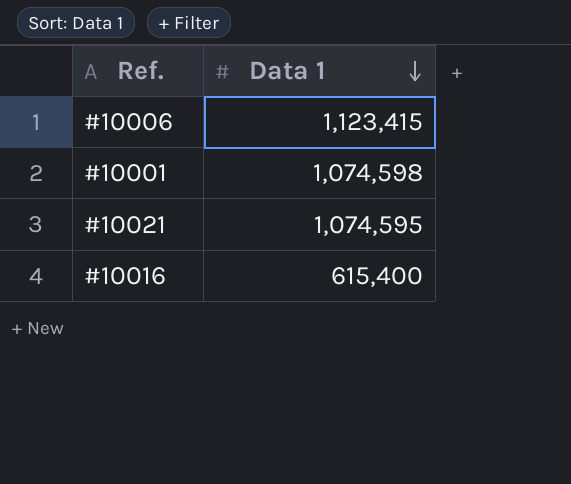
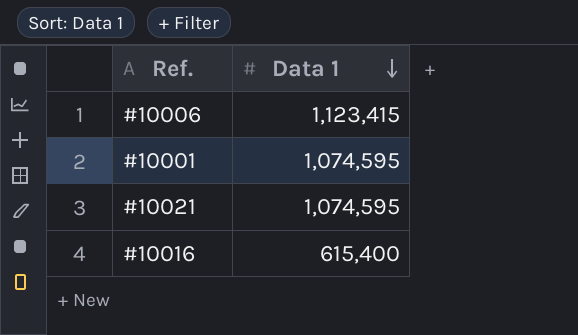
#10001 | Data 1: 1,074,598 -> 1,074,595

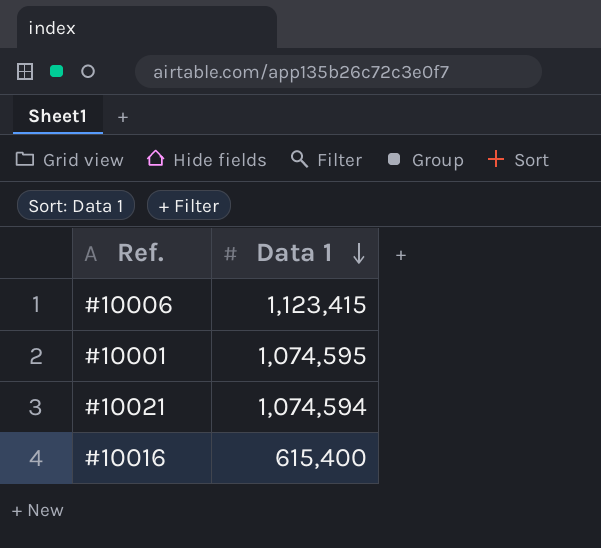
#10021 | Data 1: 1,074,595 -> 1,074,594

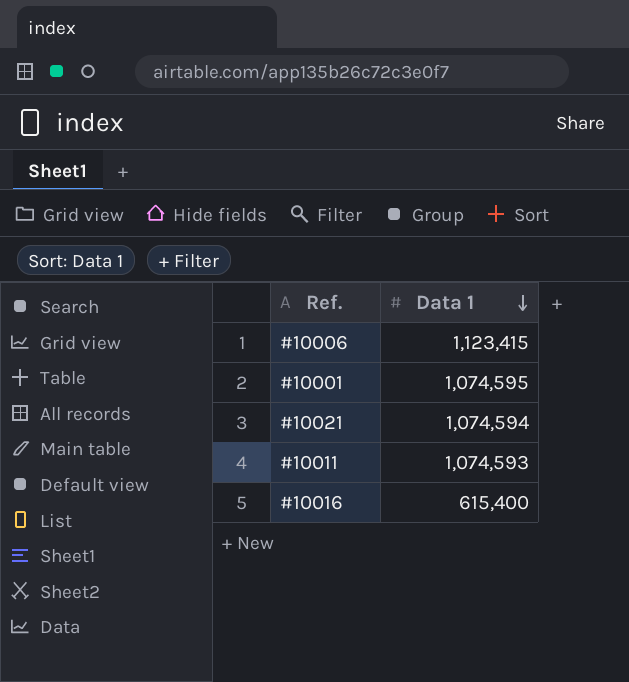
row #10011: none -> 1,074,593

